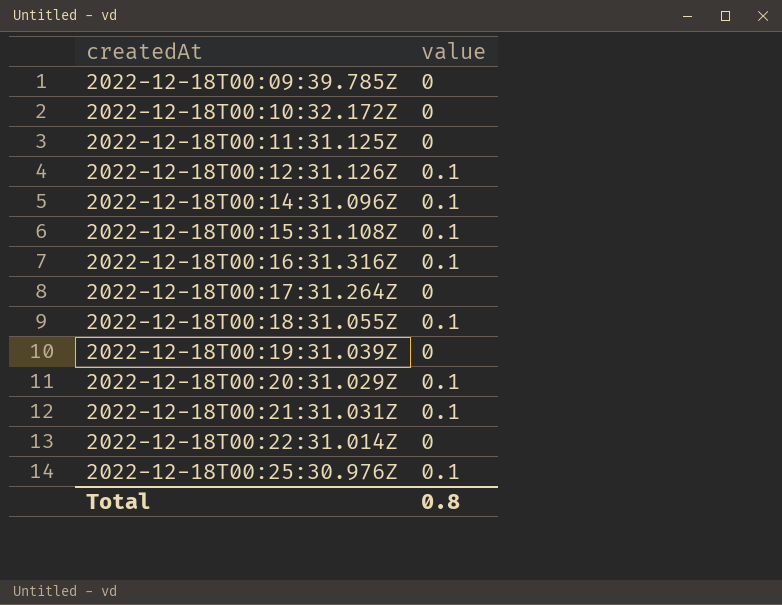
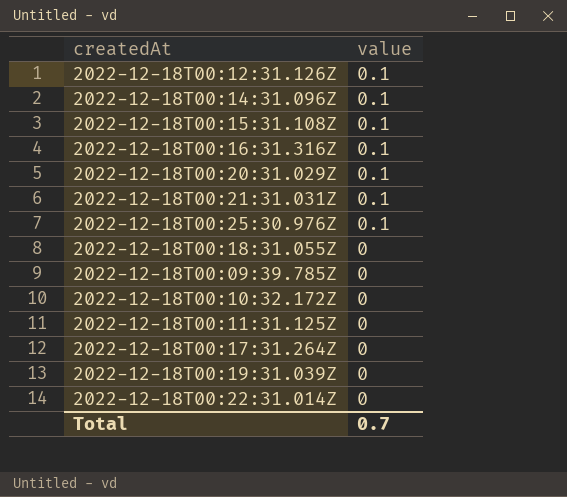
row order: createdAt ascending -> value descending
2022-12-18T00:18:31.055Z | value: 0.1 -> 0
Total | value: 0.8 -> 0.7

